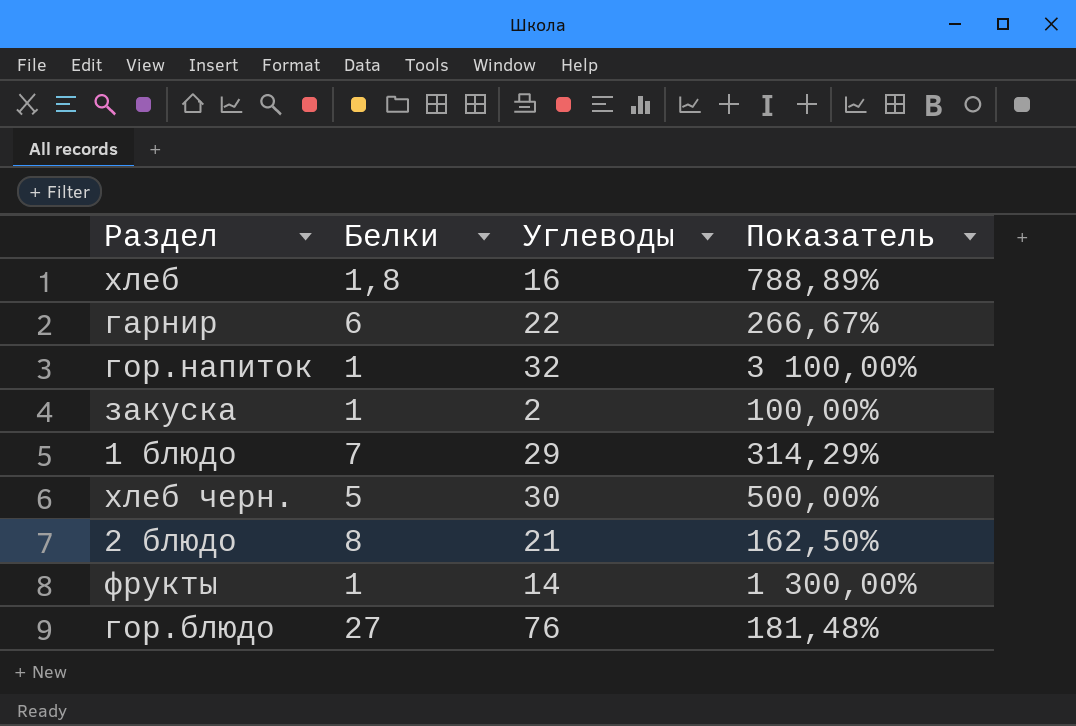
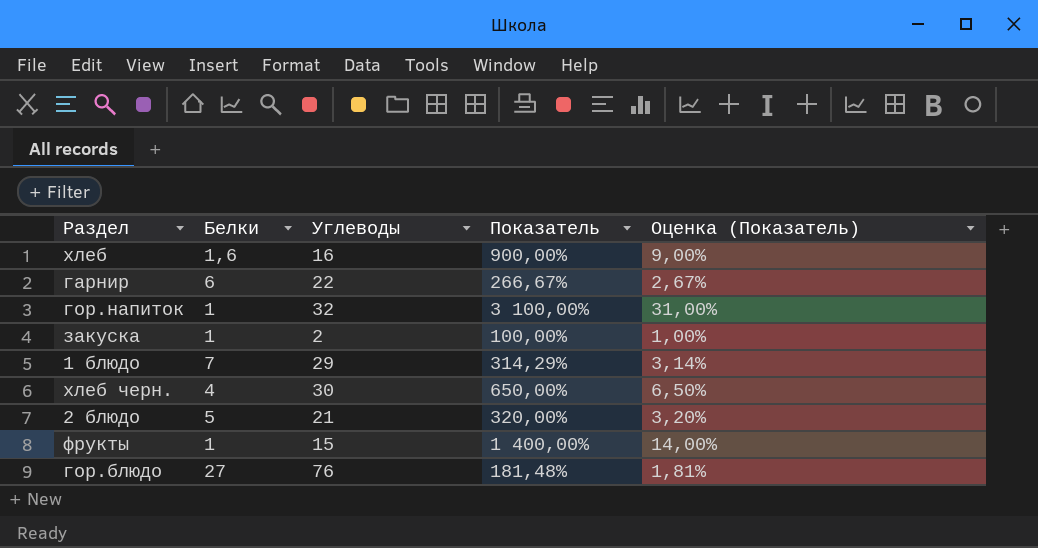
column Оценка (Показатель) | formula: none -> [Показатель] * 0,01
хлеб | Белки: 1,8 -> 1,6
хлеб | Показатель: 788,89% -> 900,00%
хлеб черн. | Белки: 5 -> 4
хлеб черн. | Показатель: 500,00% -> 650,00%
2 блюдо | Белки: 8 -> 5
2 блюдо | Показатель: 162,50% -> 320,00%
фрукты | Углеводы: 14 -> 15
фрукты | Показатель: 1 300,00% -> 1 400,00%

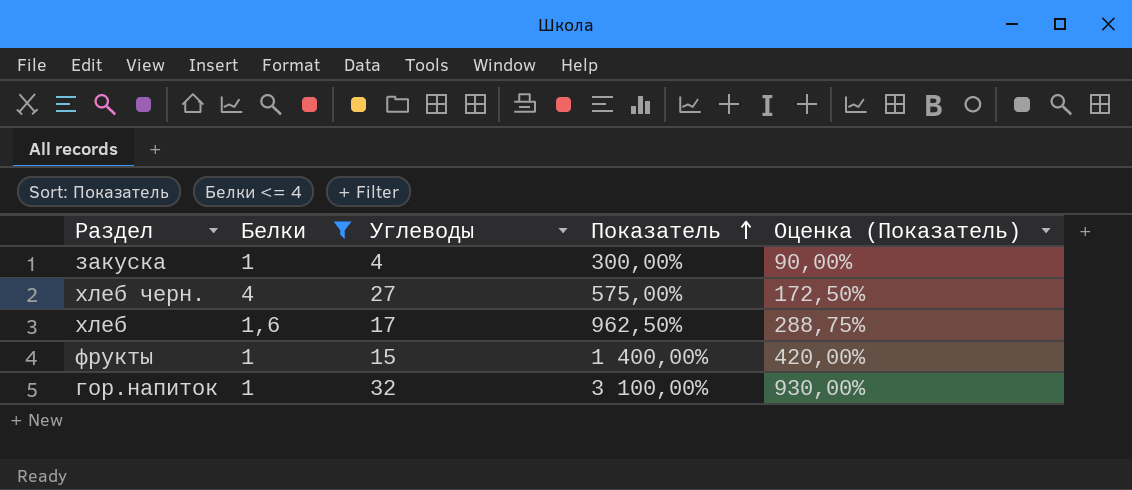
filter: none -> Белки <= 4
row order: none -> Показатель ascending
column Оценка (Показатель) | formula: [Показатель] * 0,01 -> [Показатель] * 0,3
закуска | Углеводы: 2 -> 4
закуска | Показатель: 100,00% -> 300,00%
хлеб черн. | Углеводы: 30 -> 27
хлеб черн. | Показатель: 650,00% -> 575,00%
хлеб | Углеводы: 16 -> 17
хлеб | Показатель: 900,00% -> 962,50%

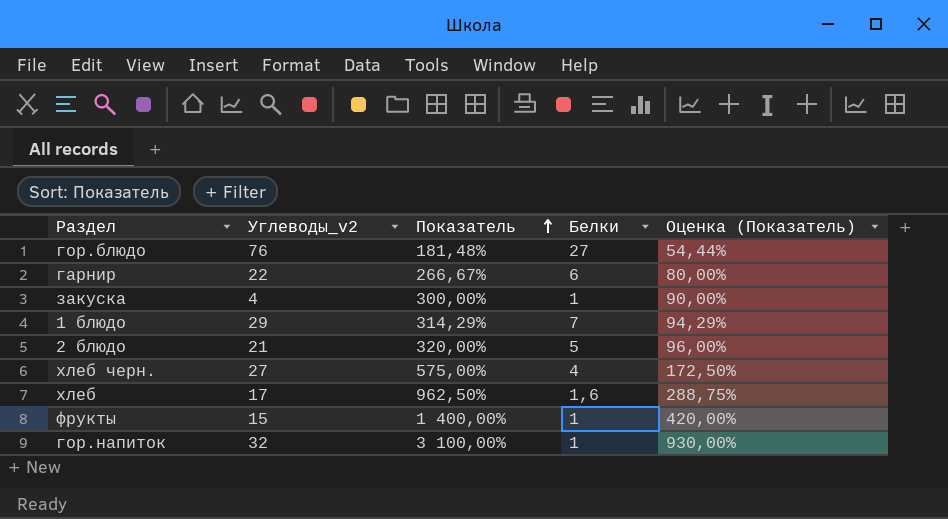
filter: Белки <= 4 -> none
column name: Углеводы -> Углеводы_v2
column Белки | position: 2 -> 4

